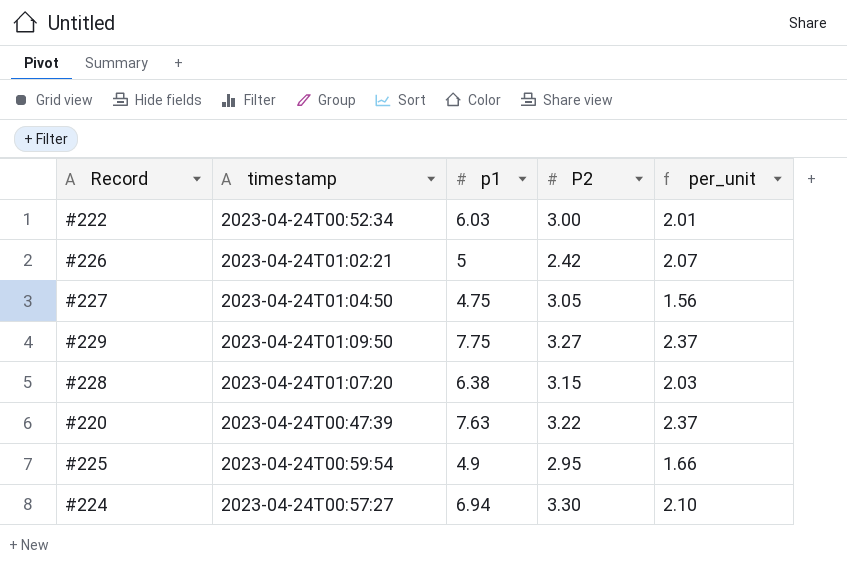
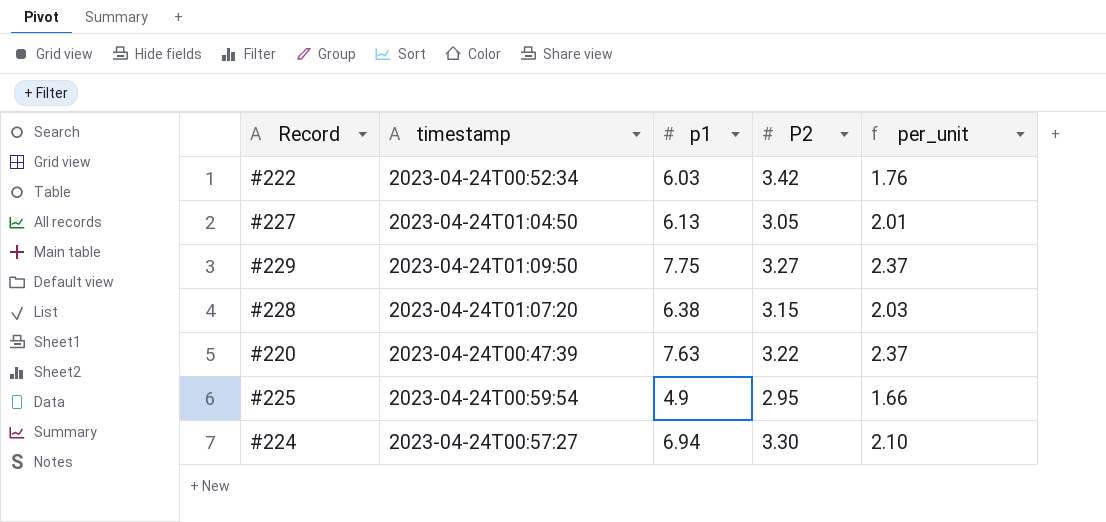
row #226: 2023-04-24T01:02:21 | 5 | 2.42 | 2.07 -> none
#222 | P2: 3.00 -> 3.42
#222 | per_unit: 2.01 -> 1.76
#227 | p1: 4.75 -> 6.13
#227 | per_unit: 1.56 -> 2.01

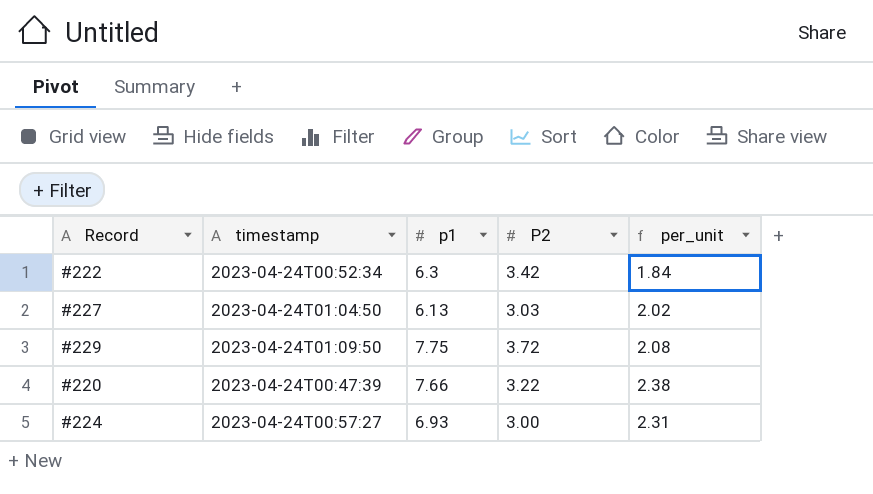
row #228: 2023-04-24T01:07:20 | 6.38 | 3.15 | 2.03 -> none
row #225: 2023-04-24T00:59:54 | 4.9 | 2.95 | 1.66 -> none
#222 | p1: 6.03 -> 6.3
#222 | per_unit: 1.76 -> 1.84
#227 | P2: 3.05 -> 3.03
#227 | per_unit: 2.01 -> 2.02
#229 | P2: 3.27 -> 3.72
#229 | per_unit: 2.37 -> 2.08
#220 | p1: 7.63 -> 7.66
#220 | per_unit: 2.37 -> 2.38
#224 | p1: 6.94 -> 6.93
#224 | P2: 3.30 -> 3.00
#224 | per_unit: 2.10 -> 2.31

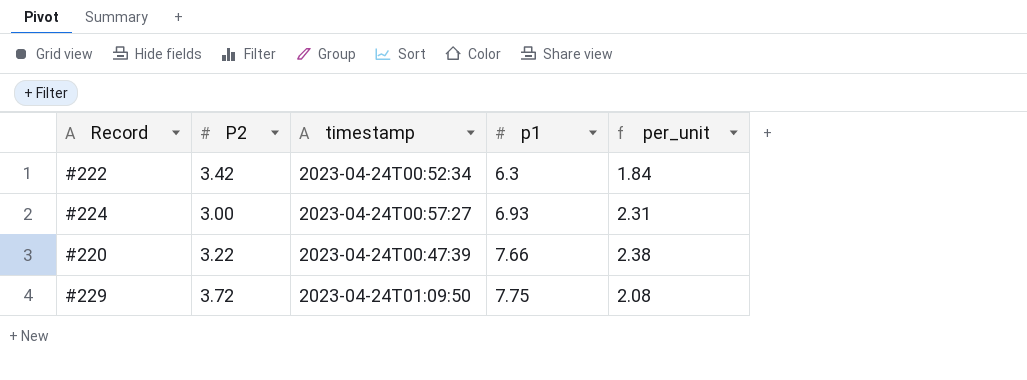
row order: none -> p1 ascending
column P2 | position: 4 -> 2
row #227: 2023-04-24T01:04:50 | 6.13 | 3.03 | 2.02 -> none

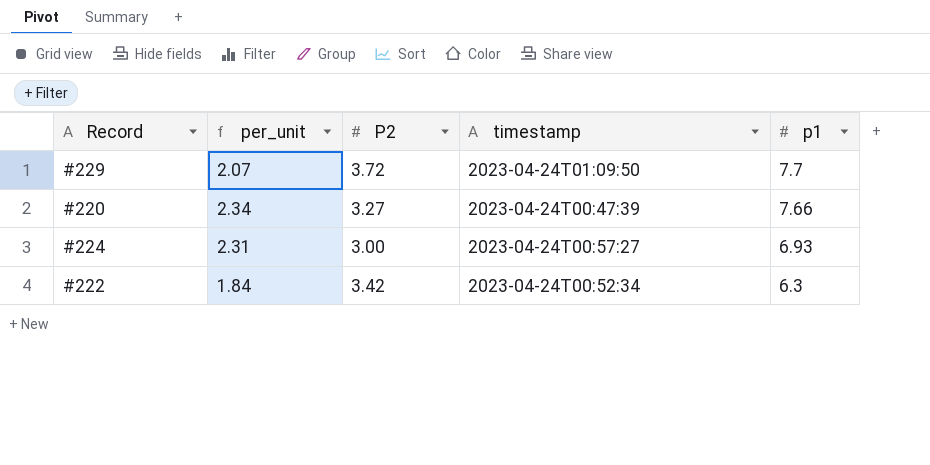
row order: p1 ascending -> p1 descending
column per_unit | position: 5 -> 2
#229 | per_unit: 2.08 -> 2.07
#229 | p1: 7.75 -> 7.7
#220 | per_unit: 2.38 -> 2.34
#220 | P2: 3.22 -> 3.27

